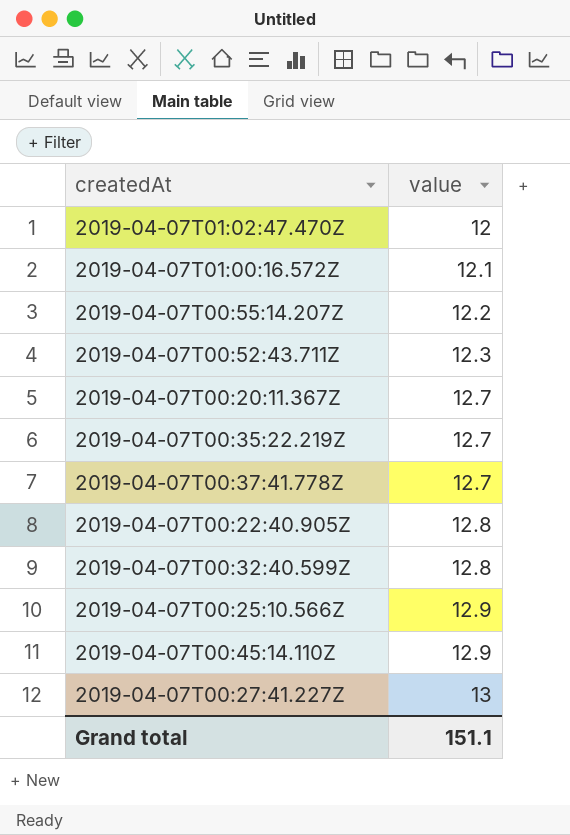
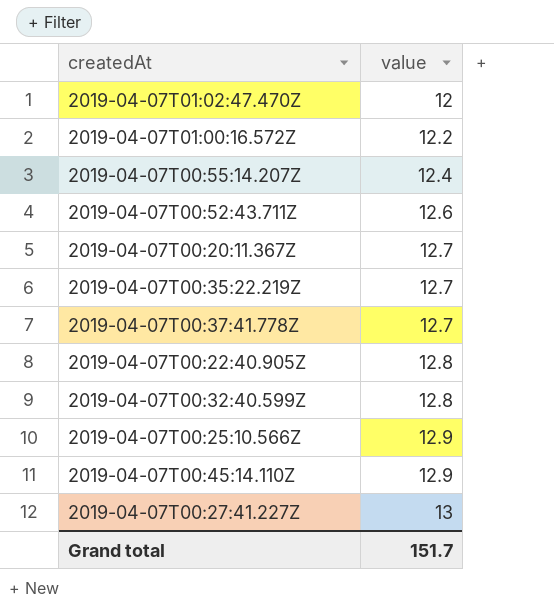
2019-04-07T01:00:16.572Z | value: 12.1 -> 12.2
2019-04-07T00:55:14.207Z | value: 12.2 -> 12.4
2019-04-07T00:52:43.711Z | value: 12.3 -> 12.6
Grand total | value: 151.1 -> 151.7

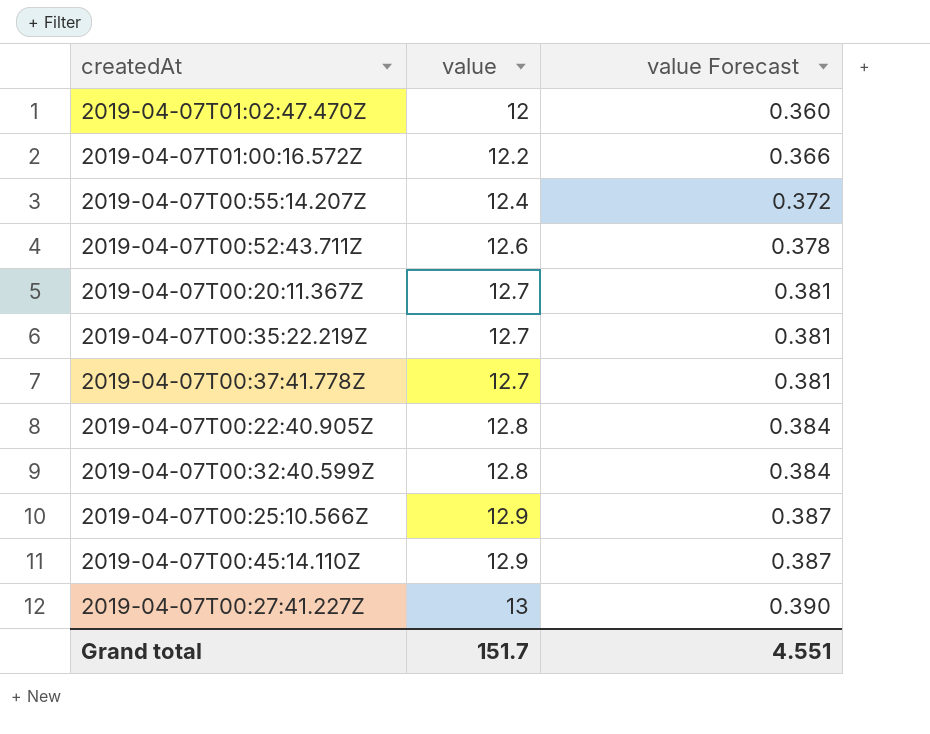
column value Forecast | formula: none -> [value] * 0.03

